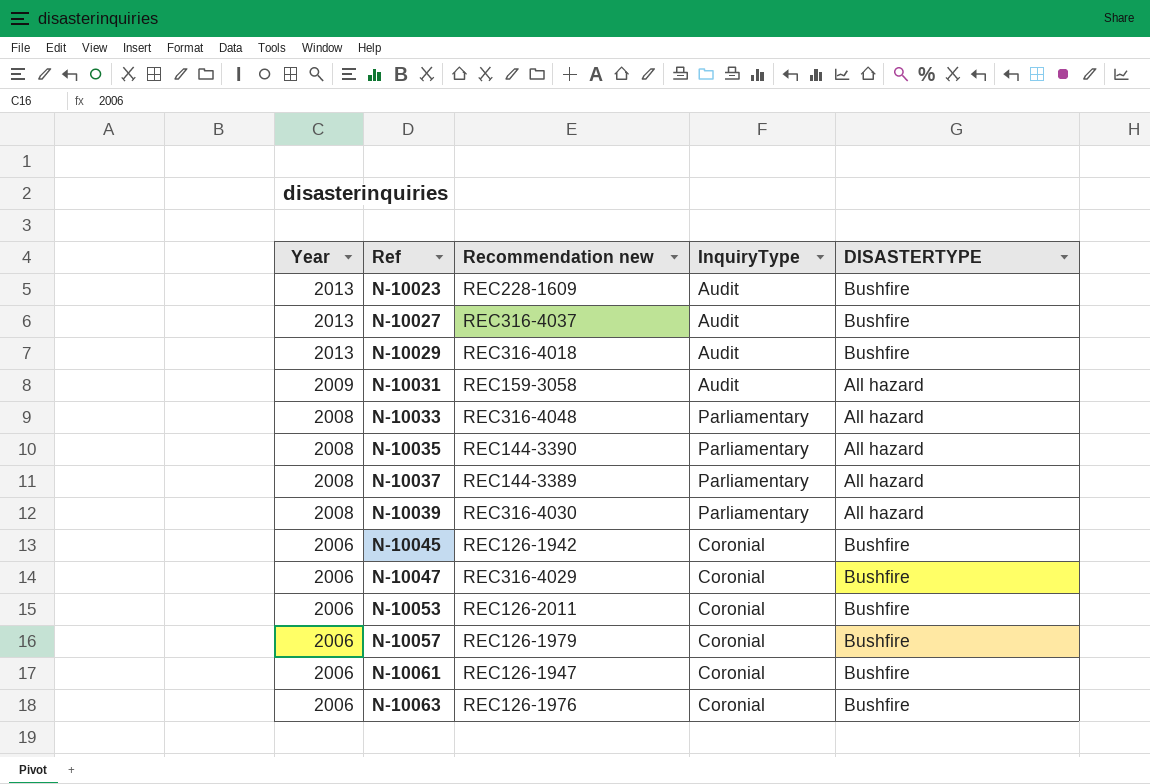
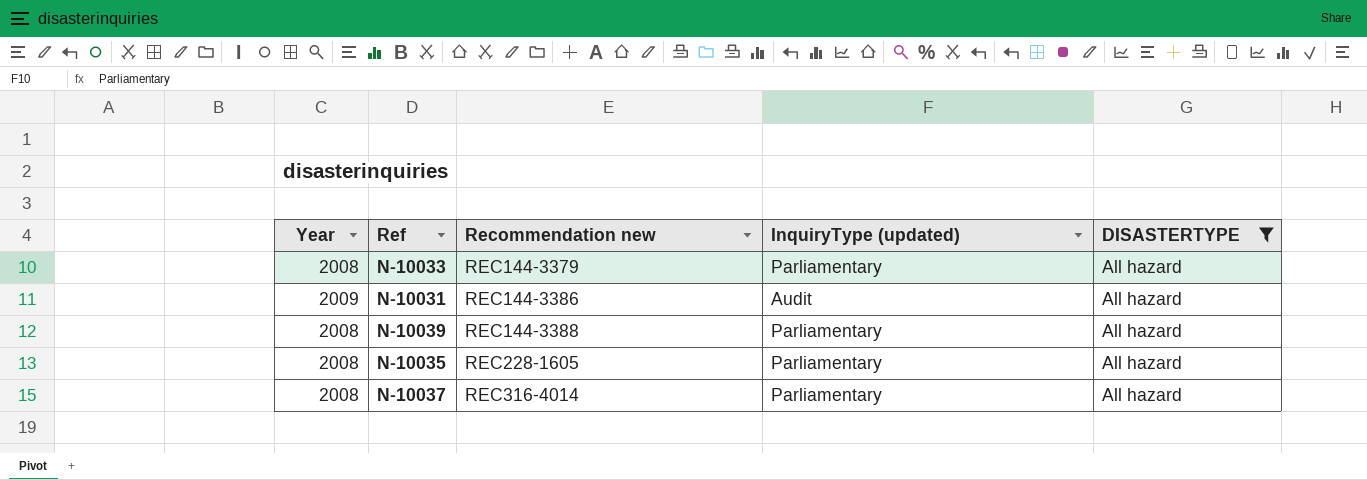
filter: none -> DISASTERTYPE = All hazard
row order: Year descending -> Recommendation new ascending
column name: InquiryType -> InquiryType (updated)
N-10033 | Recommendation new: REC316-4048 -> REC144-3379
N-10031 | Recommendation new: REC159-3058 -> REC144-3386
N-10039 | Recommendation new: REC316-4030 -> REC144-3388
N-10035 | Recommendation new: REC144-3390 -> REC228-1605
N-10037 | Recommendation new: REC144-3389 -> REC316-4014

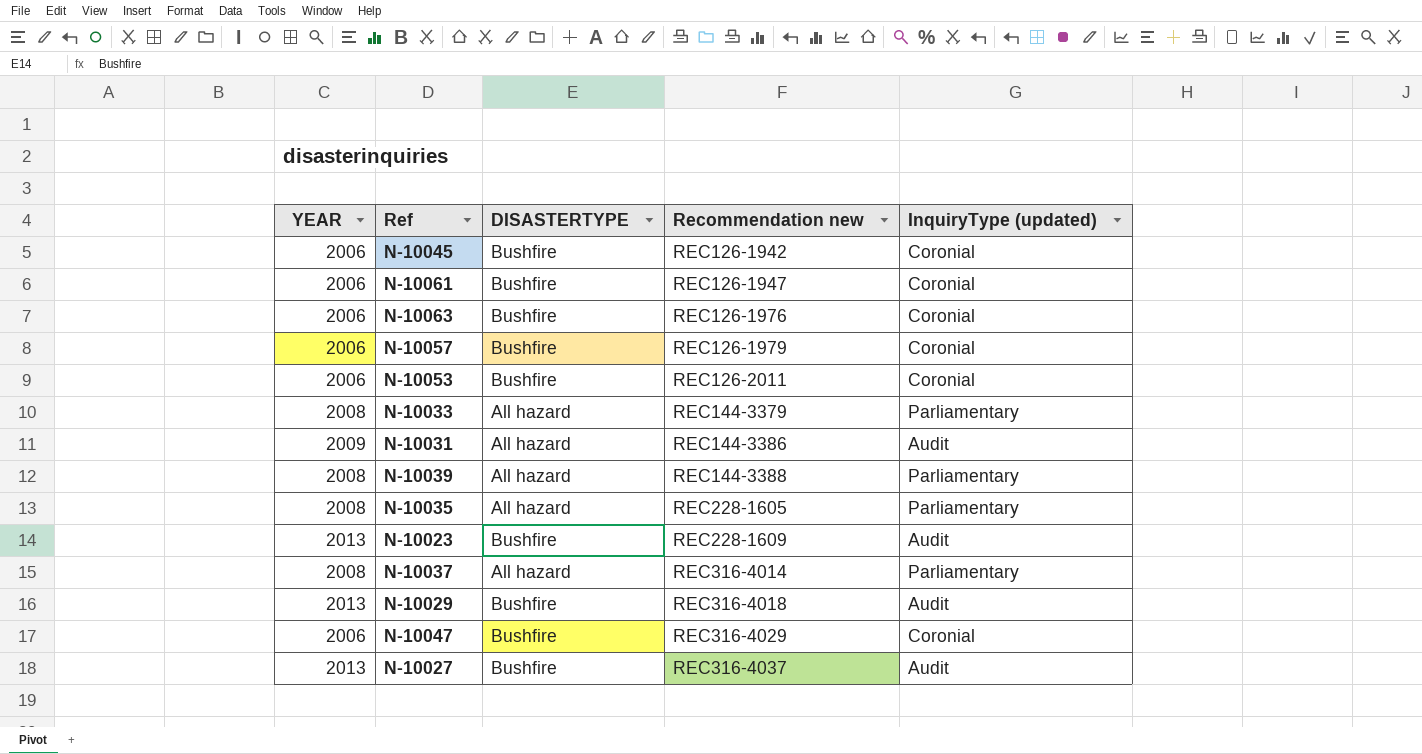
filter: DISASTERTYPE = All hazard -> none
column name: Year -> YEAR
column DISASTERTYPE | position: 5 -> 3

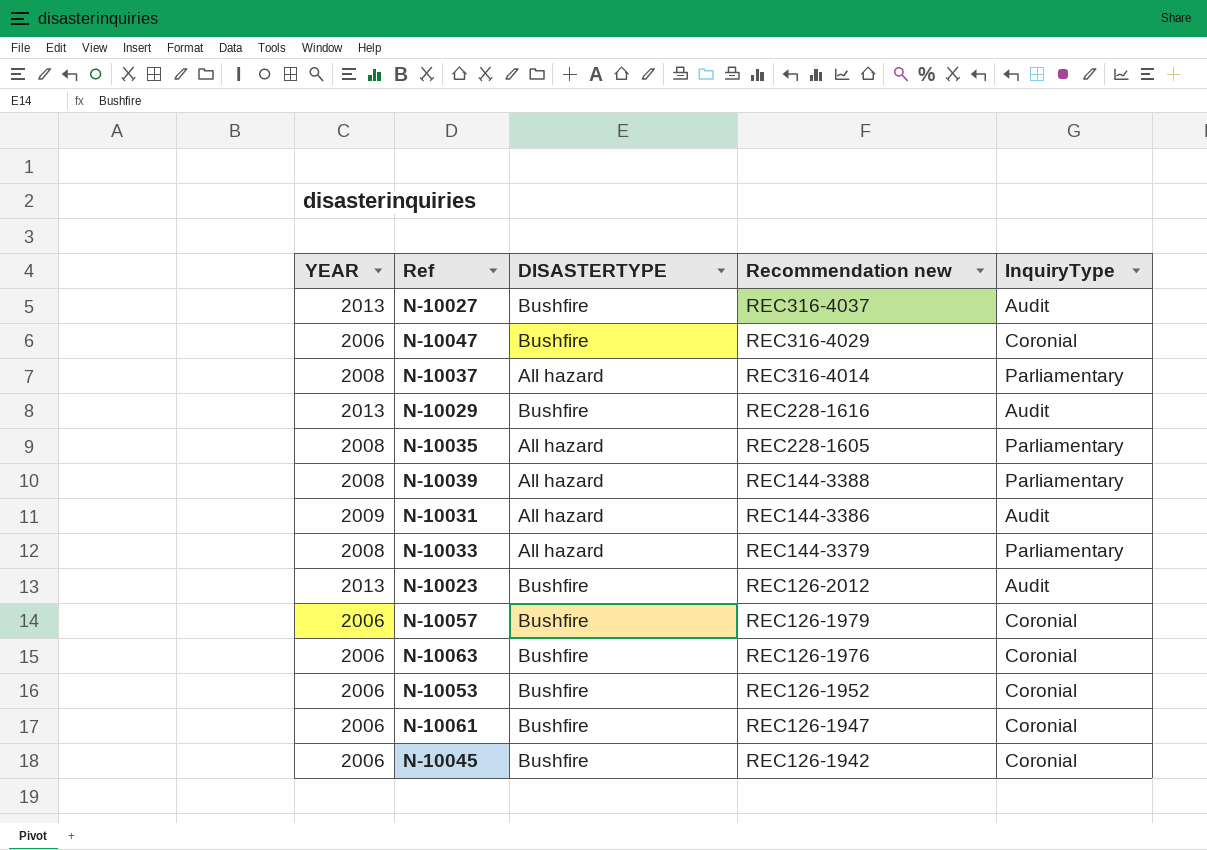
row order: Recommendation new ascending -> Recommendation new descending
column name: InquiryType (updated) -> InquiryType
N-10029 | Recommendation new: REC316-4018 -> REC228-1616
N-10023 | Recommendation new: REC228-1609 -> REC126-2012
N-10053 | Recommendation new: REC126-2011 -> REC126-1952

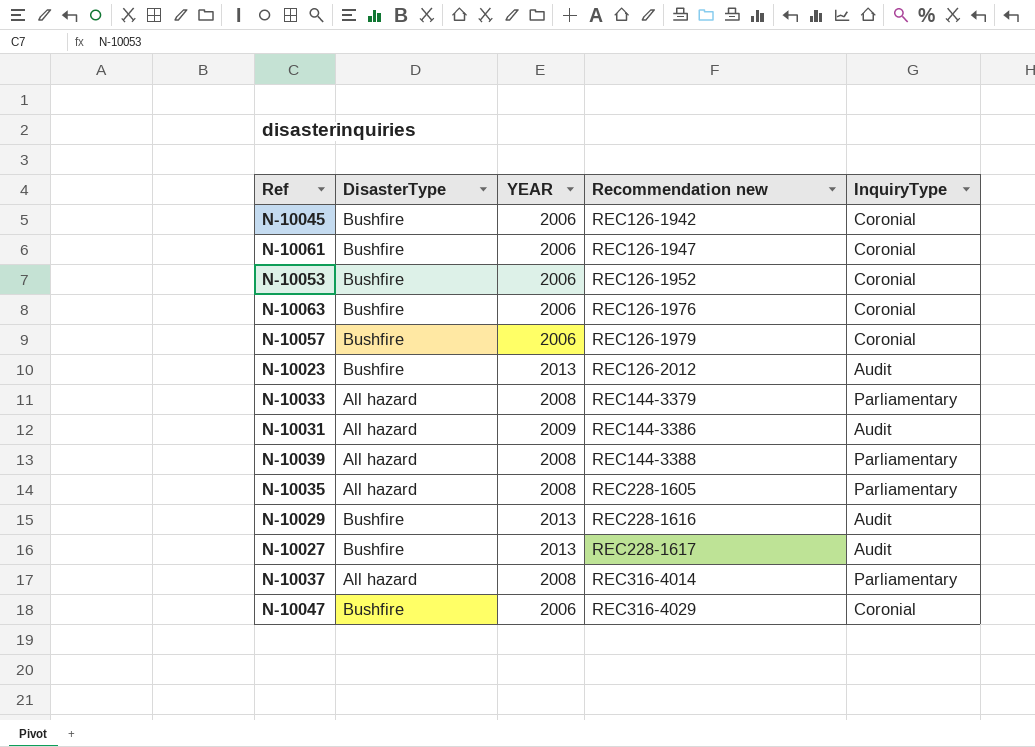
row order: Recommendation new descending -> Recommendation new ascending
column name: DISASTERTYPE -> DisasterType
column YEAR | position: 1 -> 3
N-10027 | Recommendation new: REC316-4037 -> REC228-1617

